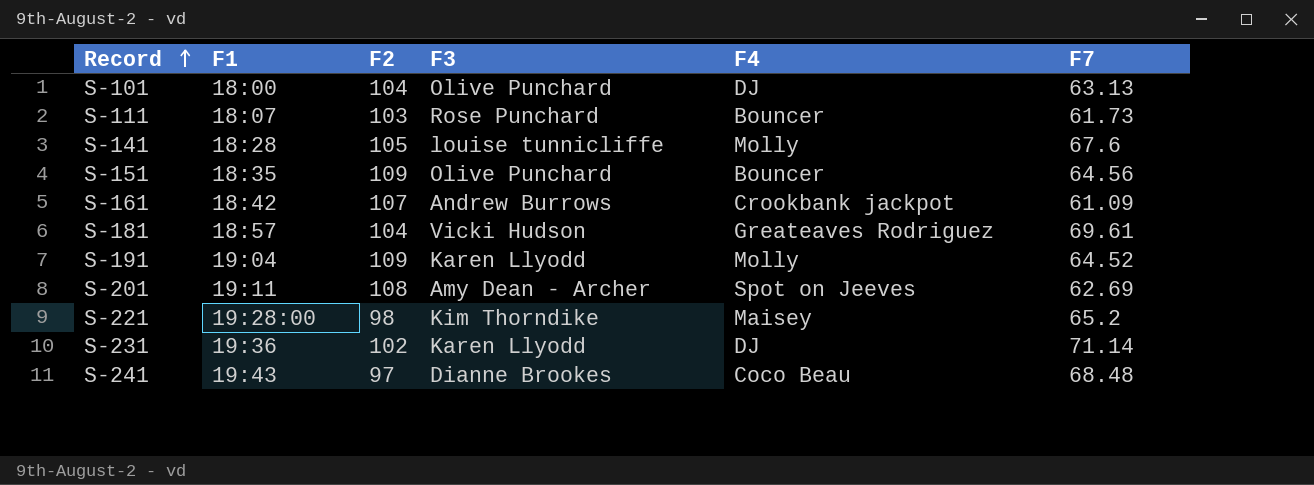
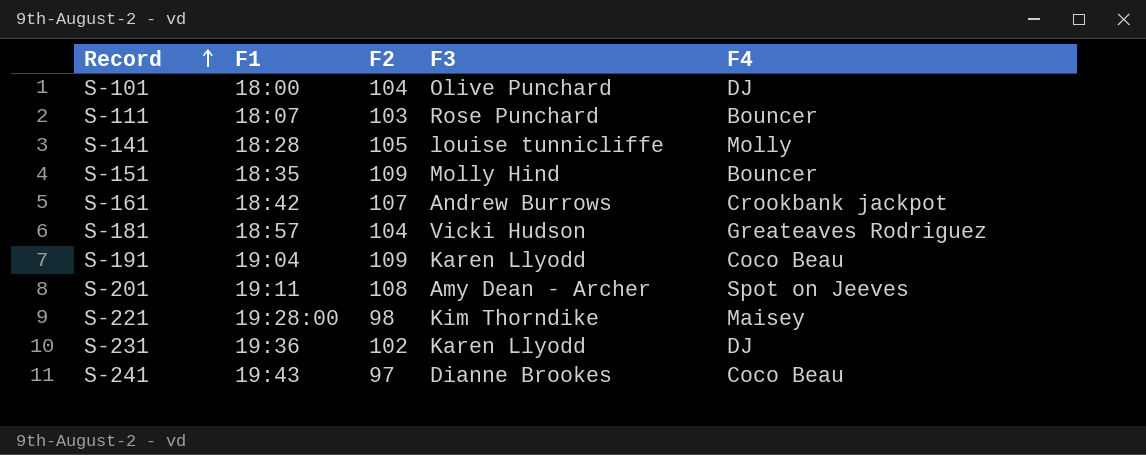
column F7 | position: 6 -> none
S-151 | F3: Olive Punchard -> Molly Hind
S-191 | F4: Molly -> Coco Beau

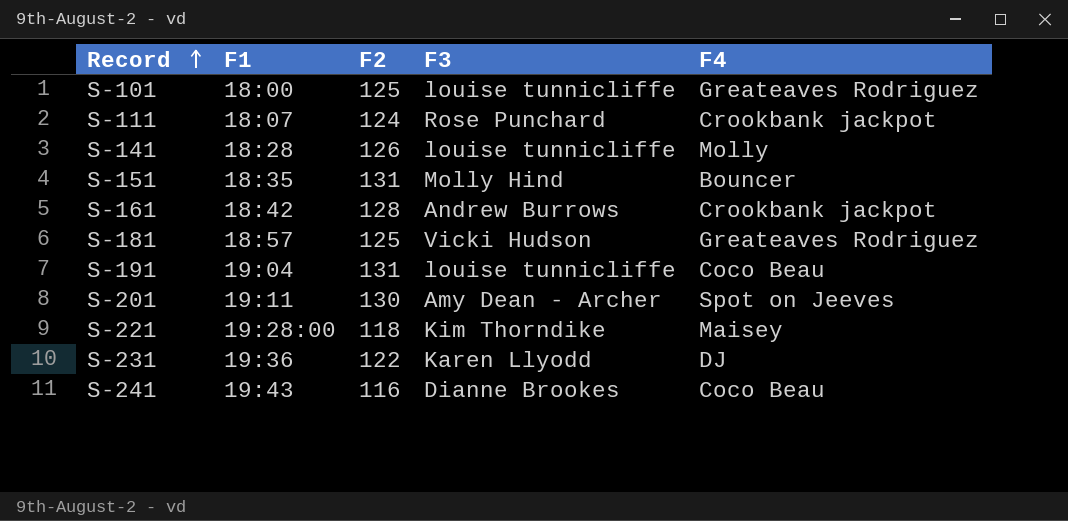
S-101 | F2: 104 -> 125
S-101 | F3: Olive Punchard -> louise tunnicliffe
S-101 | F4: DJ -> Greateaves Rodriguez
S-111 | F2: 103 -> 124
S-111 | F4: Bouncer -> Crookbank jackpot
S-141 | F2: 105 -> 126
S-151 | F2: 109 -> 131
S-161 | F2: 107 -> 128
S-181 | F2: 104 -> 125
S-191 | F2: 109 -> 131
S-191 | F3: Karen Llyodd -> louise tunnicliffe
S-201 | F2: 108 -> 130
S-221 | F2: 98 -> 118
S-231 | F2: 102 -> 122
S-241 | F2: 97 -> 116

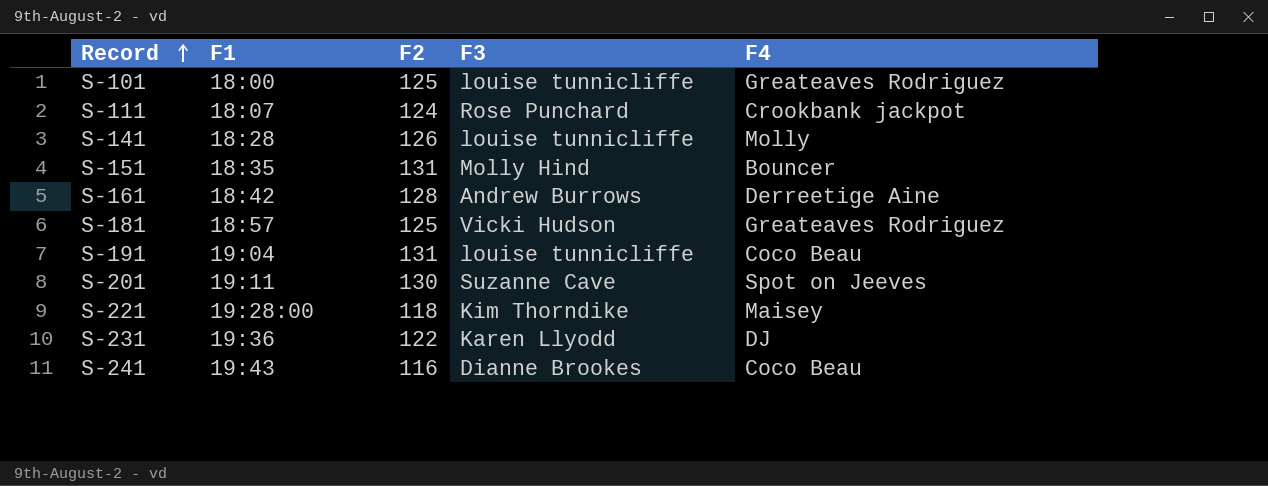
S-161 | F4: Crookbank jackpot -> Derreetige Aine
S-201 | F3: Amy Dean - Archer -> Suzanne Cave

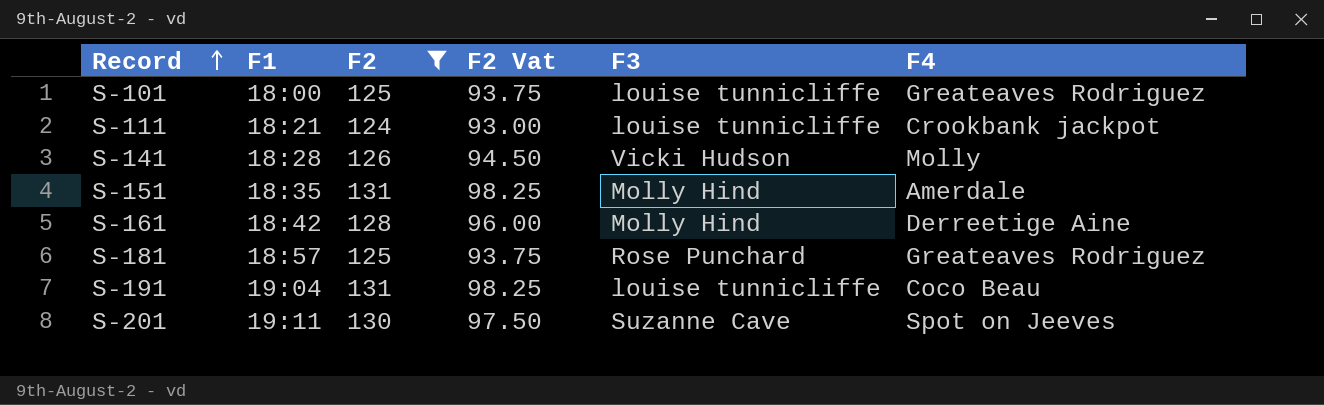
filter: none -> F2 >= 124
column F2 Vat | formula: none -> [F2] * 0.75
S-111 | F1: 18:07 -> 18:21
S-111 | F3: Rose Punchard -> louise tunnicliffe
S-141 | F3: louise tunnicliffe -> Vicki Hudson
S-151 | F4: Bouncer -> Amerdale
S-161 | F3: Andrew Burrows -> Molly Hind
S-181 | F3: Vicki Hudson -> Rose Punchard

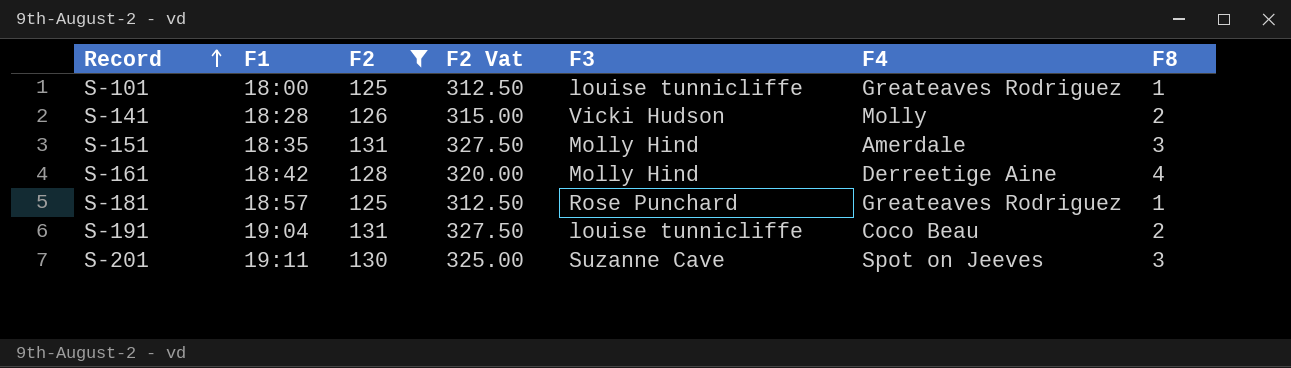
column F2 Vat | formula: [F2] * 0.75 -> [F2] * 2.5
column F8 | position: none -> 7
row S-111: 18:21 | 124 | 93.00 | louise tunnicliffe | Crookbank jackpot -> none

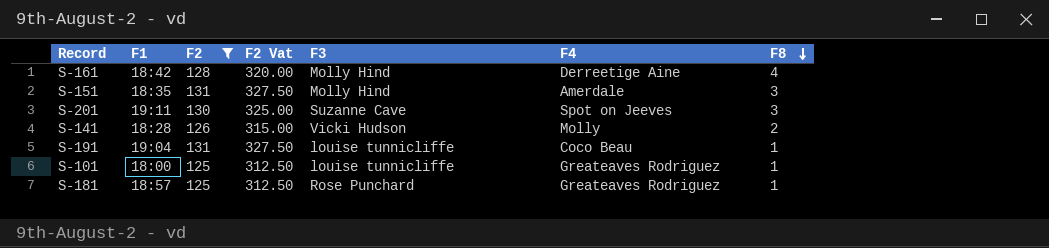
row order: Record ascending -> F8 descending
S-191 | F8: 2 -> 1

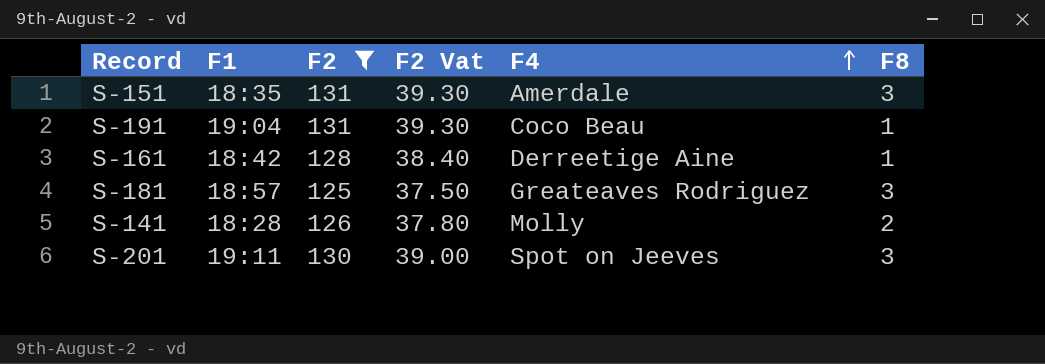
row order: F8 descending -> F4 ascending
column F3 | position: 5 -> none
column F2 Vat | formula: [F2] * 2.5 -> [F2] * 0.3
row S-101: 18:00 | 125 | 312.50 | louise tunnicliffe | Greateaves Rodriguez | 1 -> none
S-161 | F8: 4 -> 1
S-181 | F8: 1 -> 3

